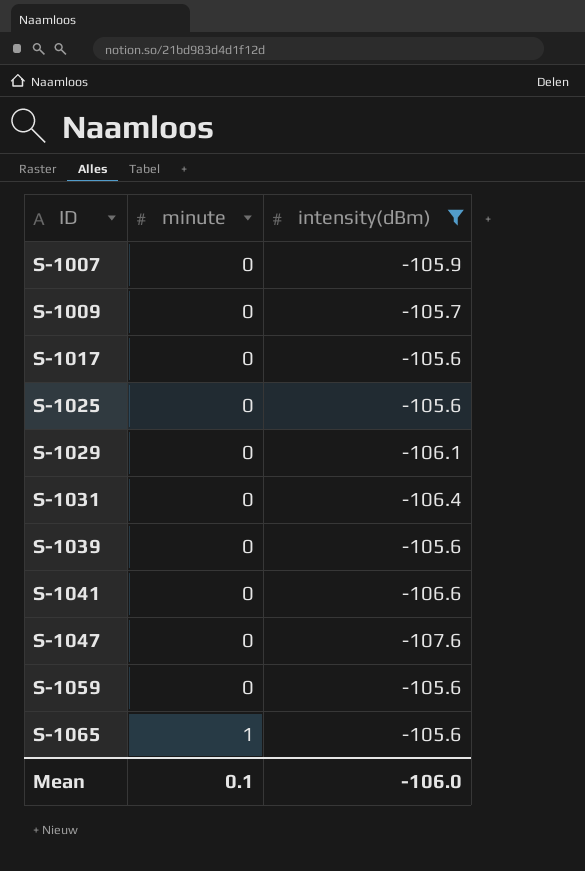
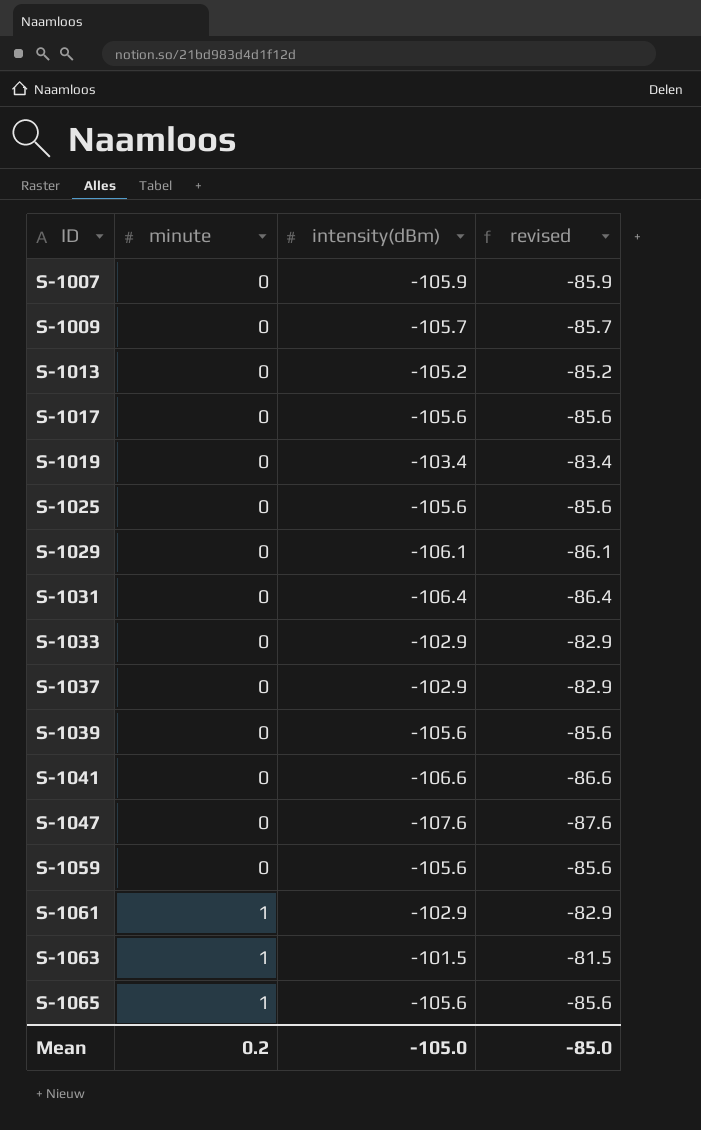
filter: intensity(dBm) <= -105.6 -> none
column revised | formula: none -> [intensity(dBm)] + 20
Mean | minute: 0.1 -> 0.2
Mean | intensity(dBm): -106.0 -> -105.0

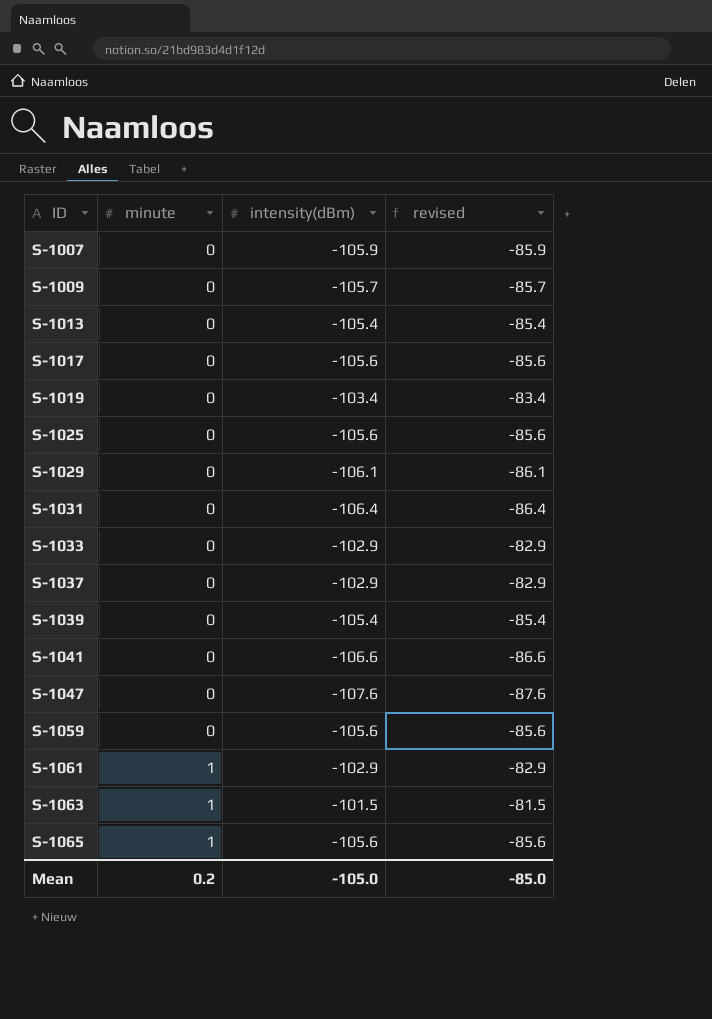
S-1013 | intensity(dBm): -105.2 -> -105.4
S-1013 | revised: -85.2 -> -85.4
S-1039 | intensity(dBm): -105.6 -> -105.4
S-1039 | revised: -85.6 -> -85.4

